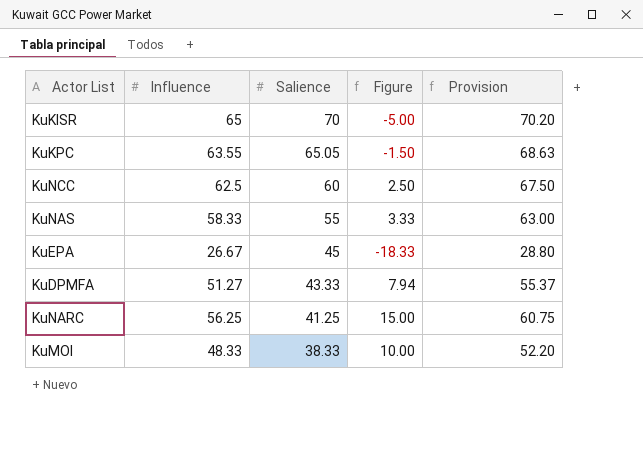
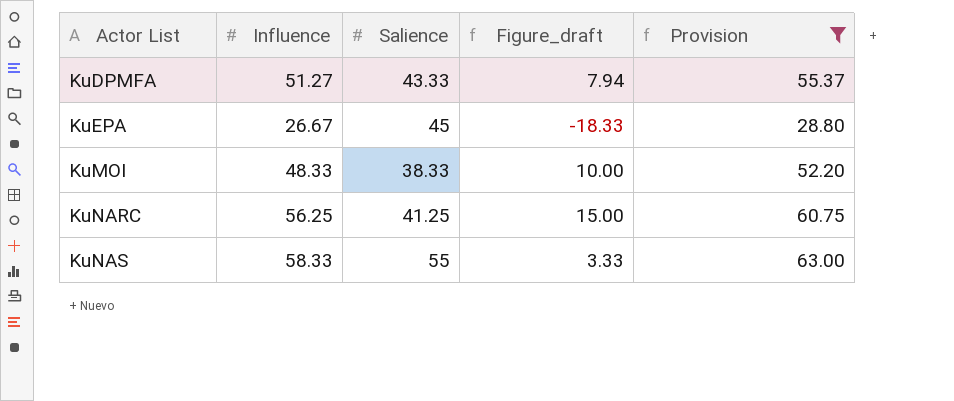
filter: none -> Provision <= 63.00
row order: Salience descending -> Actor List ascending
column name: Figure -> Figure_draft

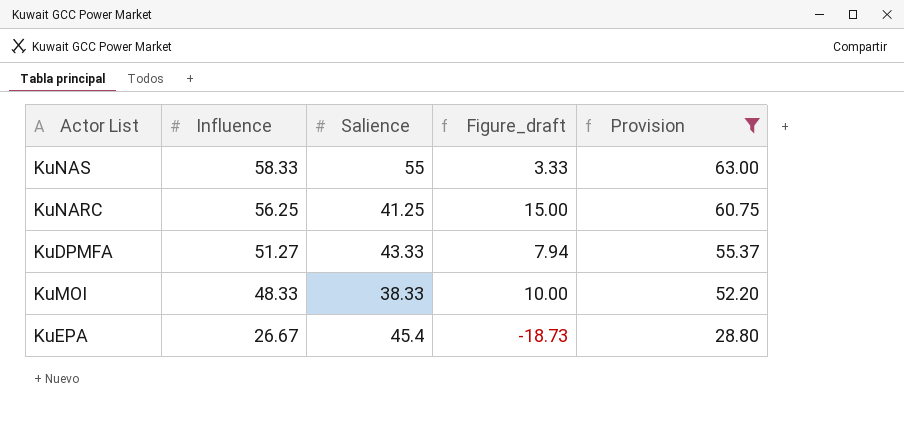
row order: Actor List ascending -> Influence descending
KuEPA | Salience: 45 -> 45.4
KuEPA | Figure_draft: -18.33 -> -18.73

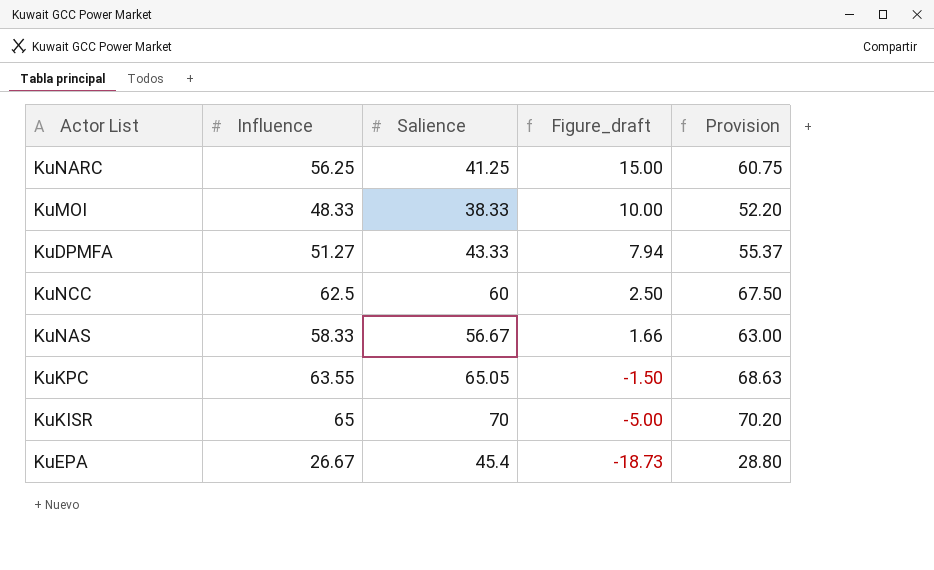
filter: Provision <= 63.00 -> none
row order: Influence descending -> Figure_draft descending
KuNAS | Salience: 55 -> 56.67
KuNAS | Figure_draft: 3.33 -> 1.66

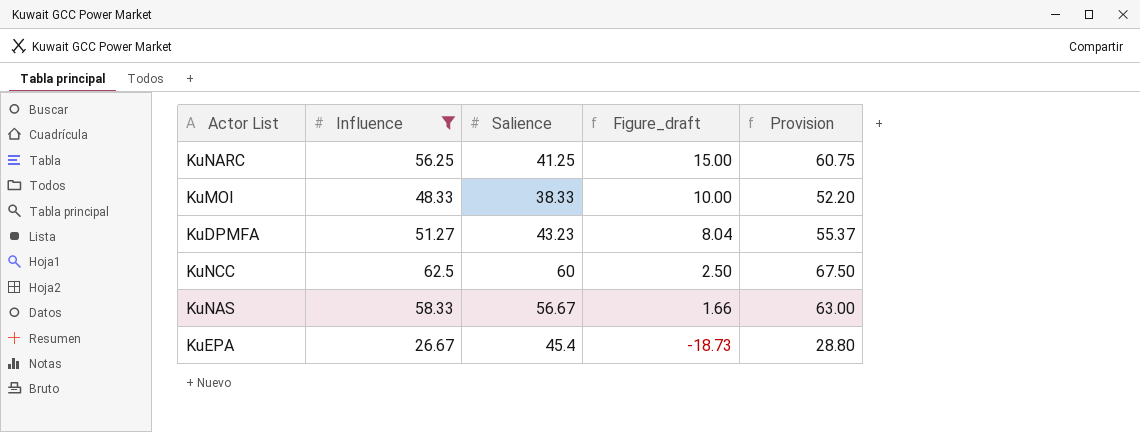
filter: none -> Influence <= 62.5
KuDPMFA | Salience: 43.33 -> 43.23
KuDPMFA | Figure_draft: 7.94 -> 8.04

